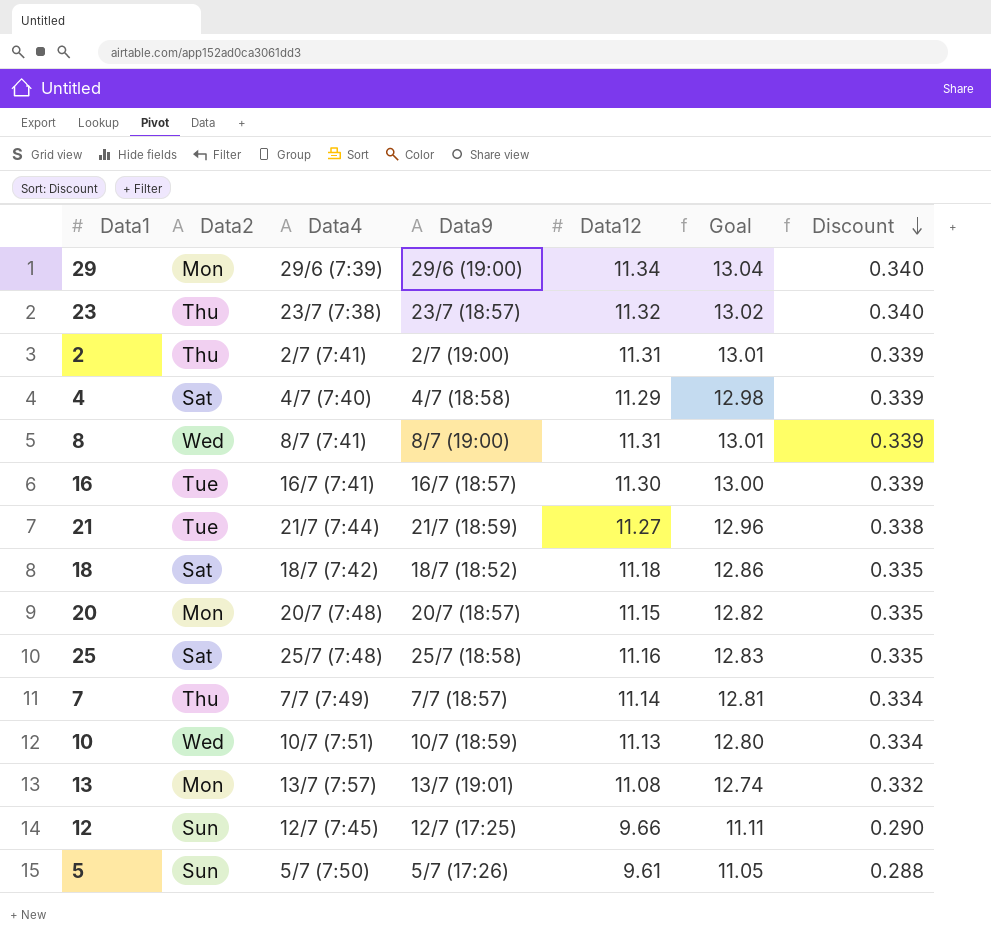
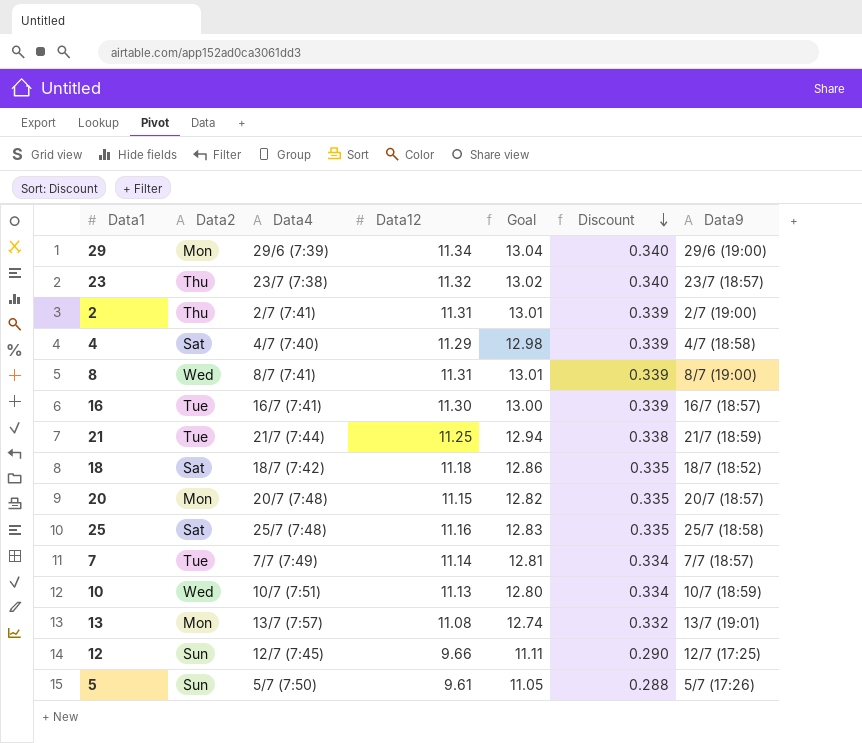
column Data9 | position: 4 -> 7
21 | Data12: 11.27 -> 11.25
21 | Goal: 12.96 -> 12.94
7 | Data2: Thu -> Tue

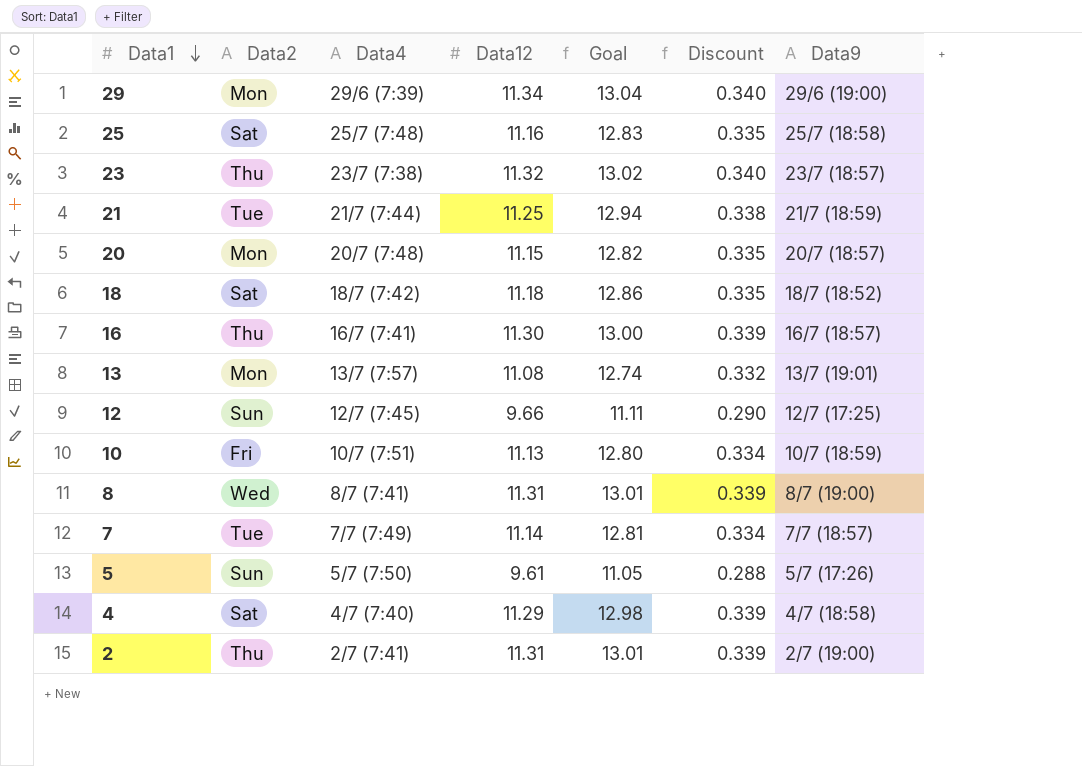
row order: Discount descending -> Data1 descending
16 | Data2: Tue -> Thu
10 | Data2: Wed -> Fri

